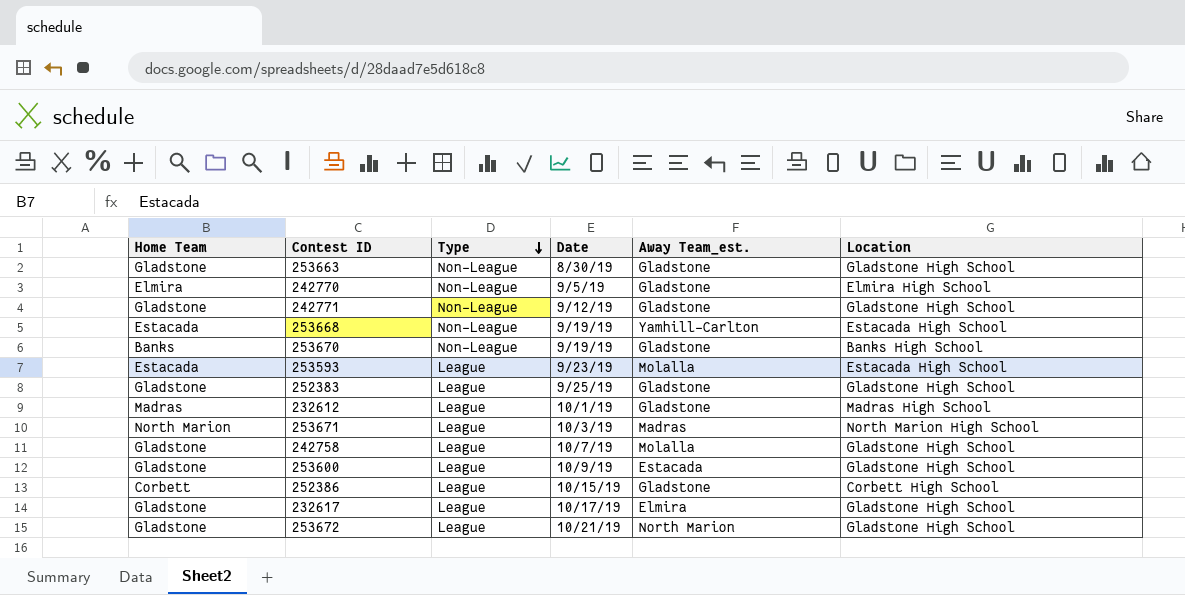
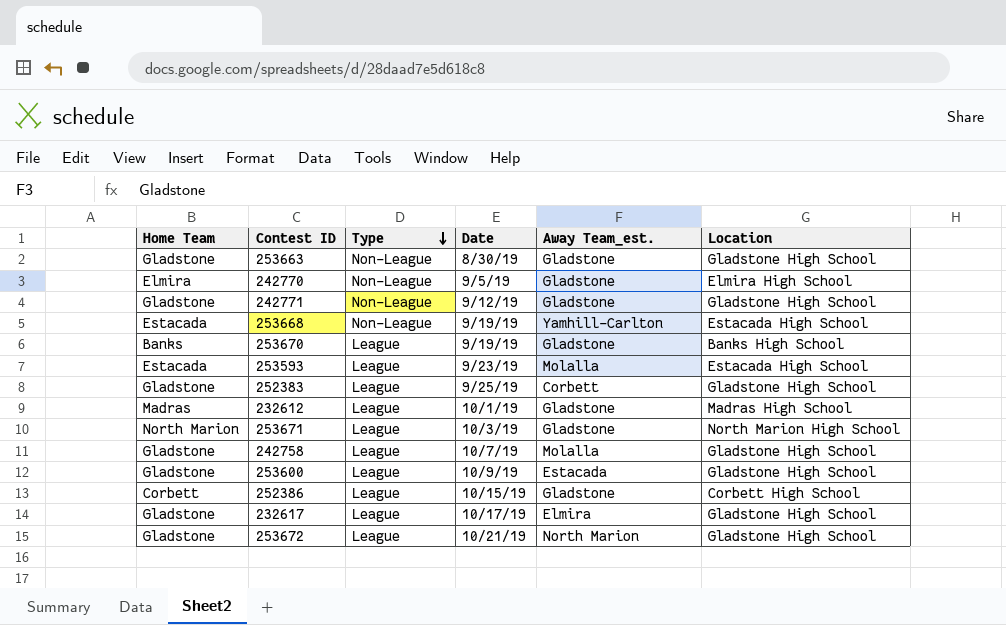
253670 | Type: Non-League -> League
252383 | Away Team_est.: Gladstone -> Corbett
253671 | Away Team_est.: Madras -> Gladstone

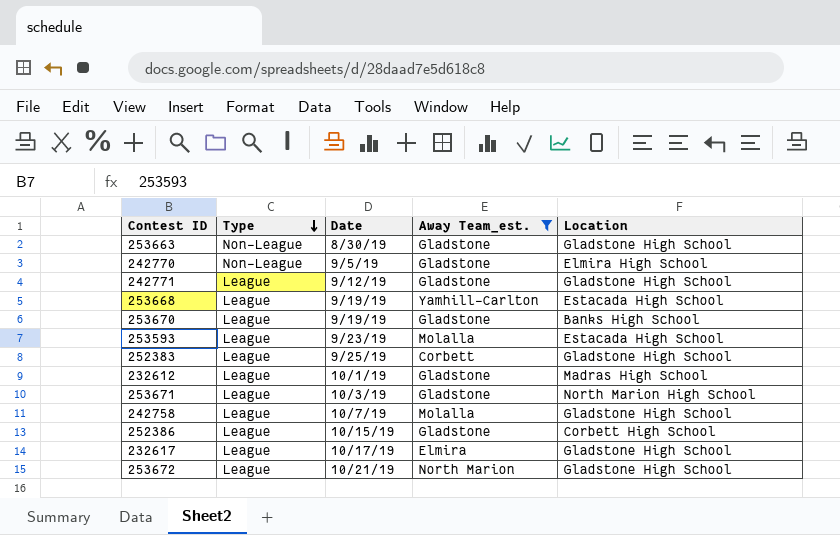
filter: none -> Away Team_est. != Estacada
column Home Team | position: 1 -> none
242771 | Type: Non-League -> League
253668 | Type: Non-League -> League

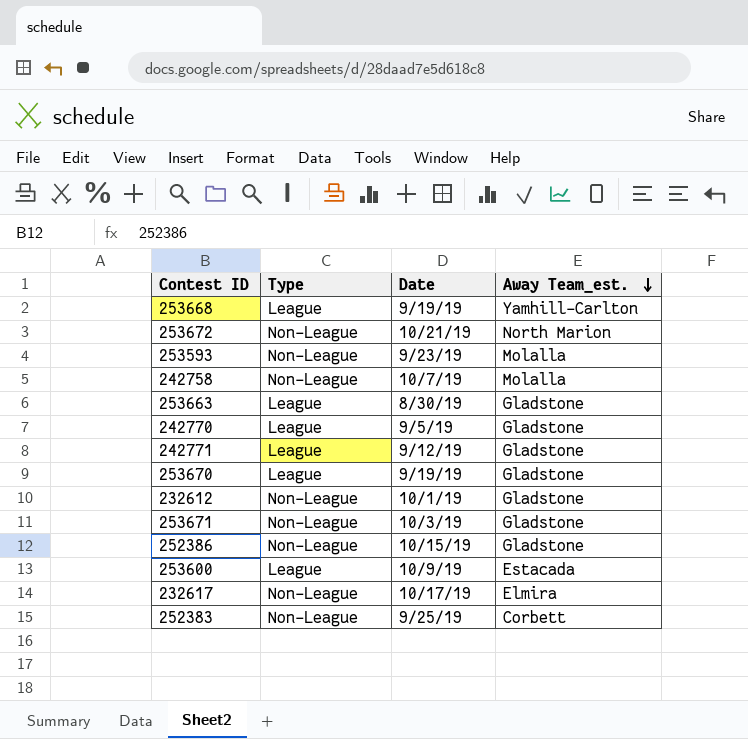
filter: Away Team_est. != Estacada -> none
row order: Type descending -> Away Team_est. descending
column Location | position: 5 -> none
253672 | Type: League -> Non-League
253593 | Type: League -> Non-League
242758 | Type: League -> Non-League
253663 | Type: Non-League -> League
242770 | Type: Non-League -> League
232612 | Type: League -> Non-League
253671 | Type: League -> Non-League
252386 | Type: League -> Non-League
232617 | Type: League -> Non-League
252383 | Type: League -> Non-League

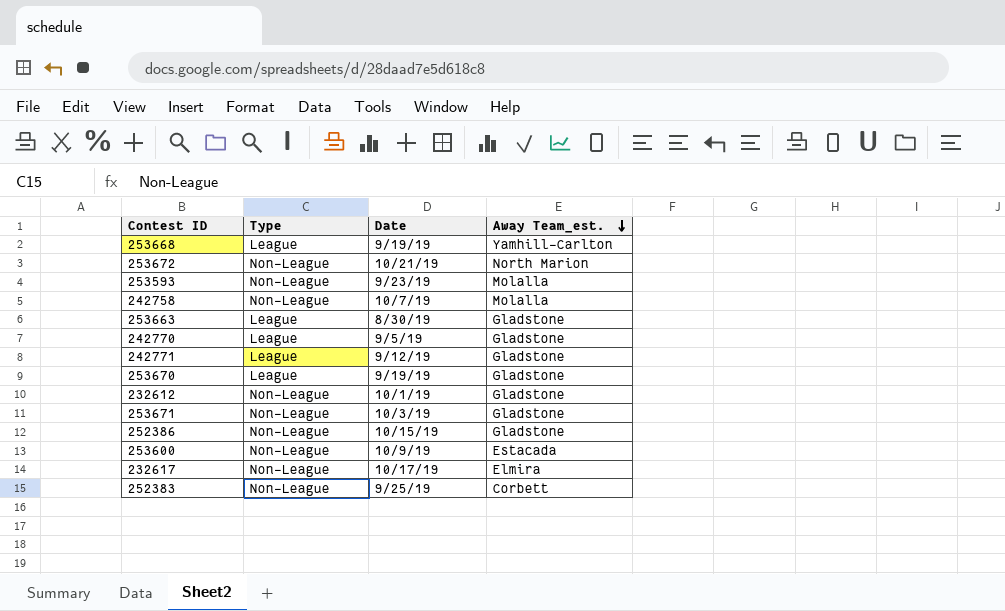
253600 | Type: League -> Non-League

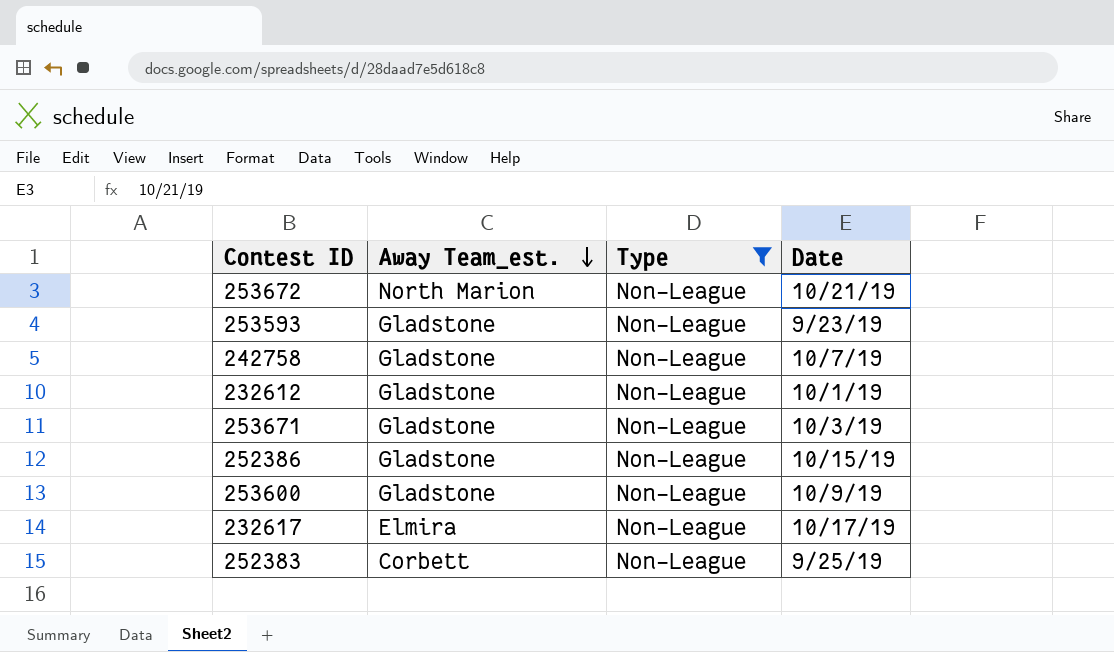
filter: none -> Type = Non-League
column Away Team_est. | position: 4 -> 2
253593 | Away Team_est.: Molalla -> Gladstone
242758 | Away Team_est.: Molalla -> Gladstone
253600 | Away Team_est.: Estacada -> Gladstone

